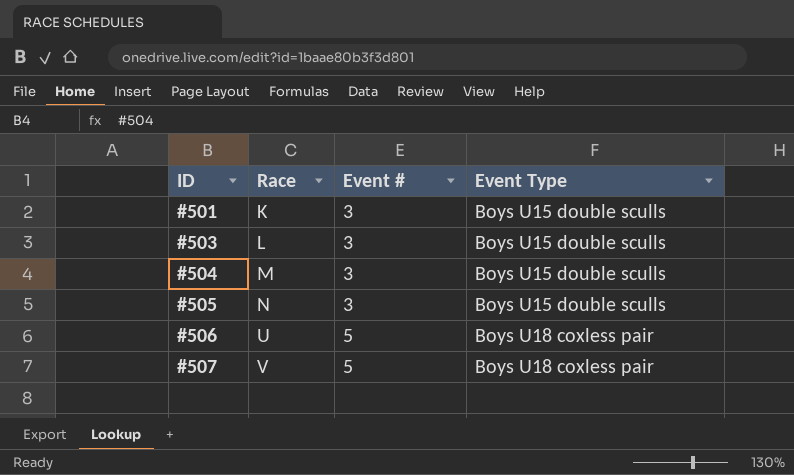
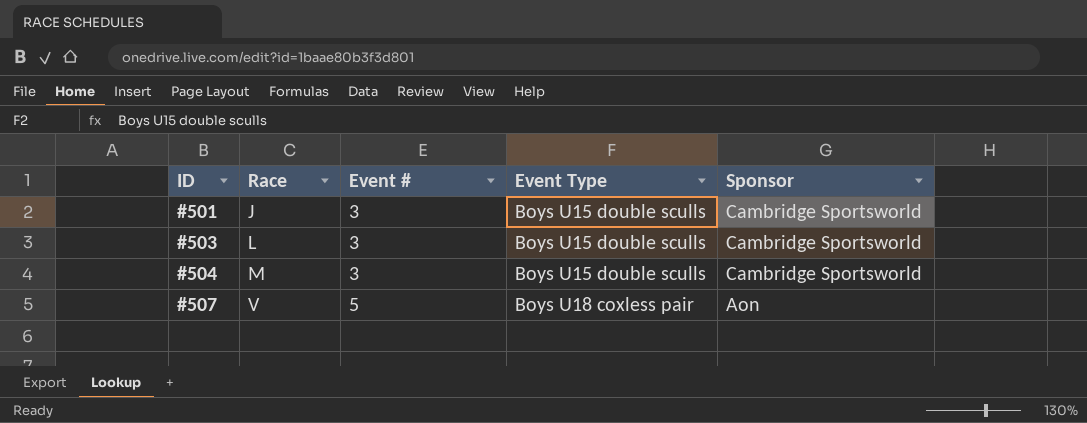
column Sponsor | position: none -> 5
row #505: N | 3 | Boys U15 double sculls -> none
row #506: U | 5 | Boys U18 coxless pair -> none
#501 | Race: K -> J

